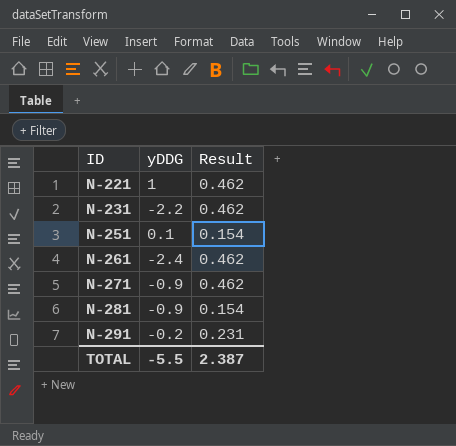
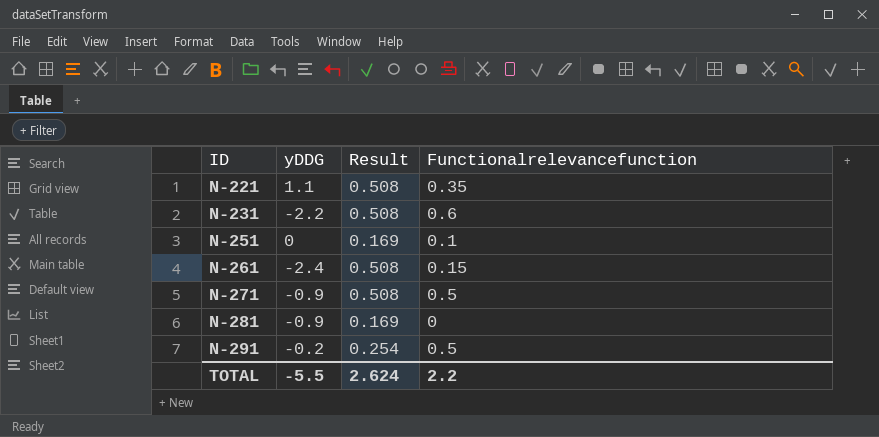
column Functionalrelevancefunction | position: none -> 4
N-221 | yDDG: 1 -> 1.1
N-221 | Result: 0.462 -> 0.508
N-231 | Result: 0.462 -> 0.508
N-251 | yDDG: 0.1 -> 0
N-251 | Result: 0.154 -> 0.169
N-261 | Result: 0.462 -> 0.508
N-271 | Result: 0.462 -> 0.508
N-281 | Result: 0.154 -> 0.169
N-291 | Result: 0.231 -> 0.254
TOTAL | Result: 2.387 -> 2.624

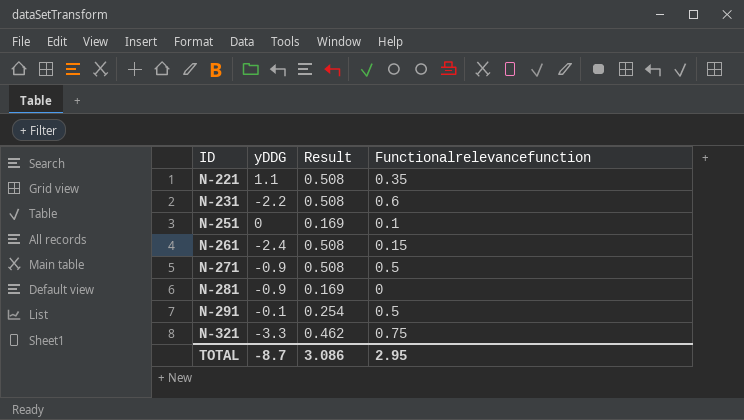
N-291 | yDDG: -0.2 -> -0.1
row N-321: none -> -3.3 | 0.462 | 0.75
TOTAL | yDDG: -5.5 -> -8.7
TOTAL | Result: 2.624 -> 3.086
TOTAL | Functionalrelevancefunction: 2.2 -> 2.95

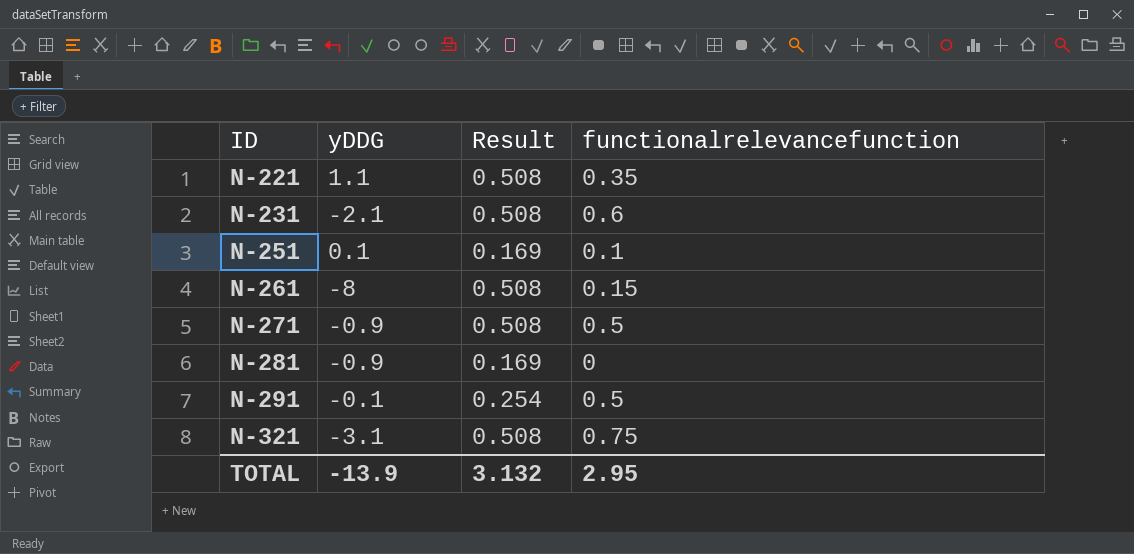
column name: Functionalrelevancefunction -> functionalrelevancefunction
N-231 | yDDG: -2.2 -> -2.1
N-251 | yDDG: 0 -> 0.1
N-261 | yDDG: -2.4 -> -8
N-321 | yDDG: -3.3 -> -3.1
N-321 | Result: 0.462 -> 0.508
TOTAL | yDDG: -8.7 -> -13.9
TOTAL | Result: 3.086 -> 3.132

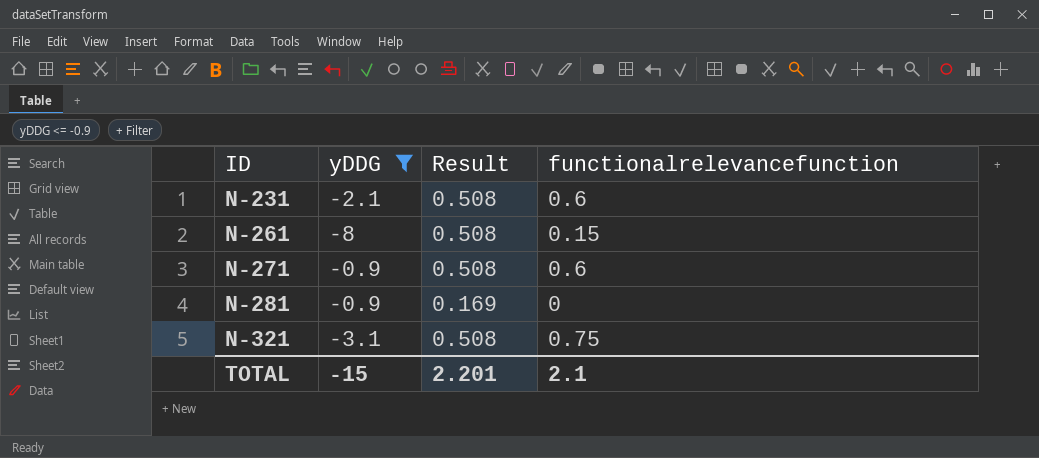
filter: none -> yDDG <= -0.9
N-271 | functionalrelevancefunction: 0.5 -> 0.6
TOTAL | yDDG: -13.9 -> -15
TOTAL | Result: 3.132 -> 2.201
TOTAL | functionalrelevancefunction: 2.95 -> 2.1

